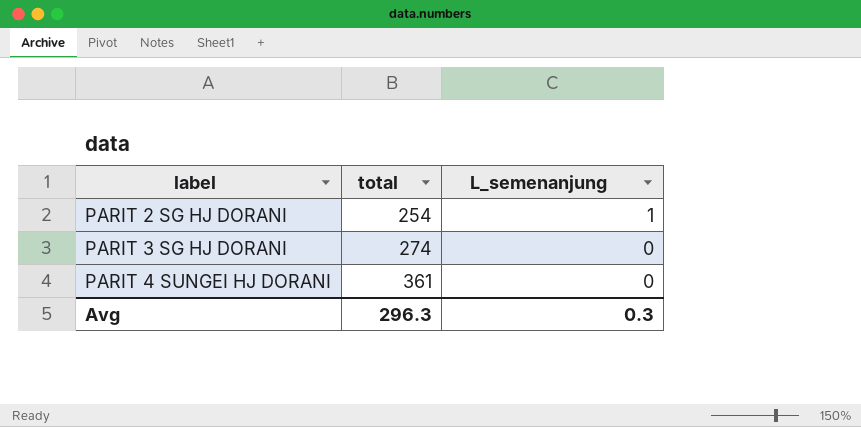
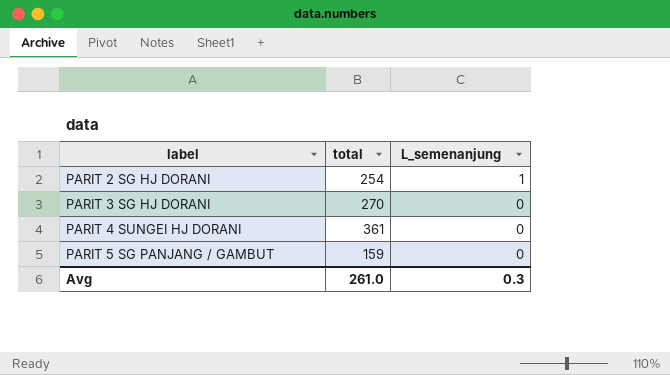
PARIT 3 SG HJ DORANI | total: 274 -> 270
row PARIT 5 SG PANJANG / GAMBUT: none -> 159 | 0
Avg | total: 296.3 -> 261.0

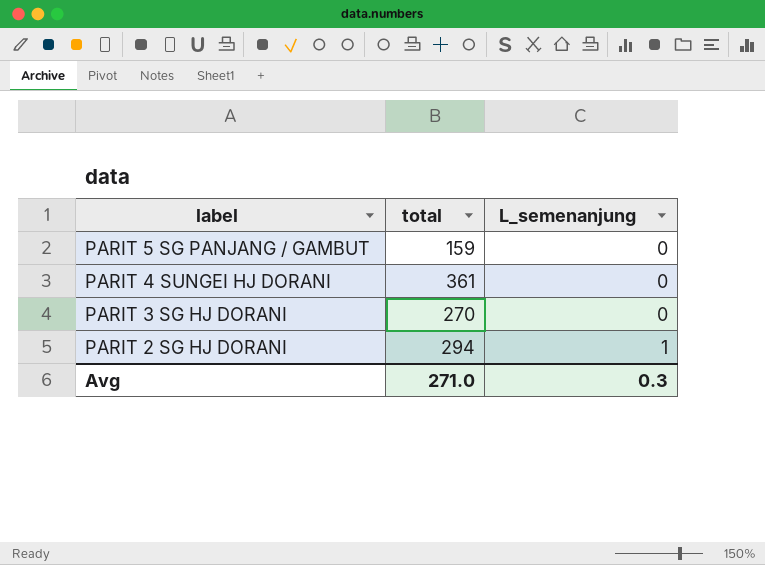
row order: label ascending -> label descending
PARIT 2 SG HJ DORANI | total: 254 -> 294
Avg | total: 261.0 -> 271.0

